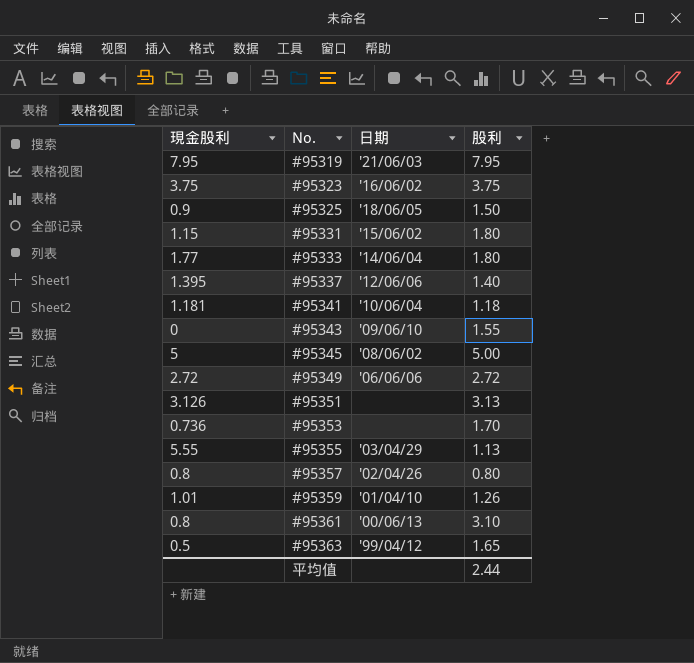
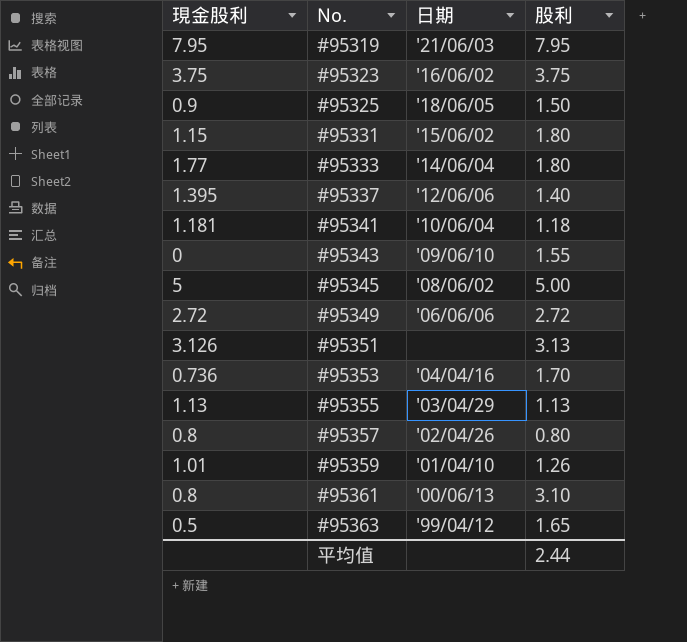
#95353 | 日期: none -> '04/04/16
#95355 | 現金股利: 5.55 -> 1.13

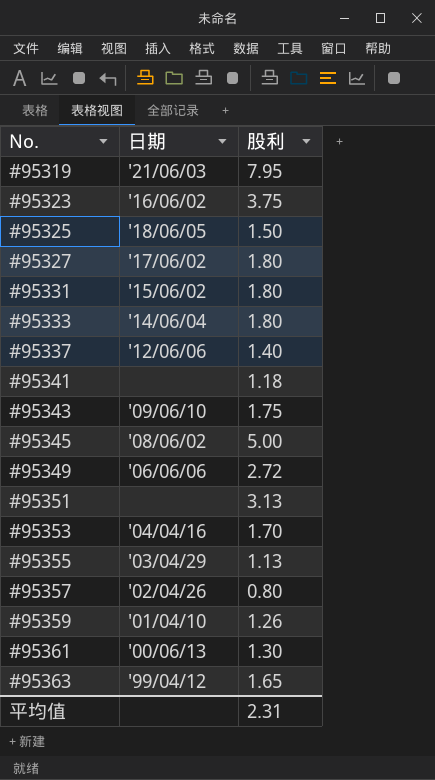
column 現金股利 | position: 1 -> none
row #95327: none -> '17/06/02 | 1.80
#95341 | 日期: '10/06/04 -> none
#95343 | 股利: 1.55 -> 1.75
#95361 | 股利: 3.10 -> 1.30
平均值 | 股利: 2.44 -> 2.31

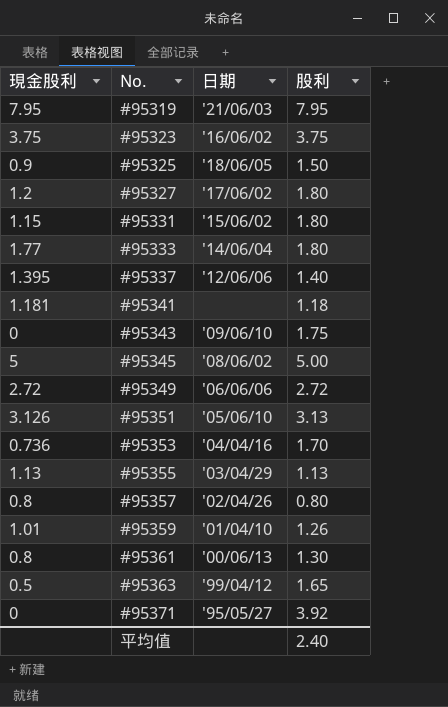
column 現金股利 | position: none -> 1
#95351 | 日期: none -> '05/06/10
row #95371: none -> 0 | '95/05/27 | 3.92
平均值 | 股利: 2.31 -> 2.40

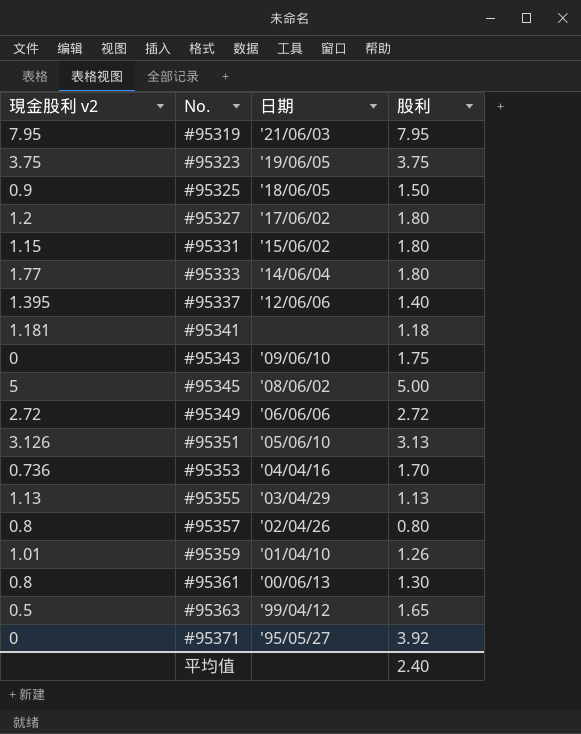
column name: 現金股利 -> 現金股利 v2
#95323 | 日期: '16/06/02 -> '19/06/05

